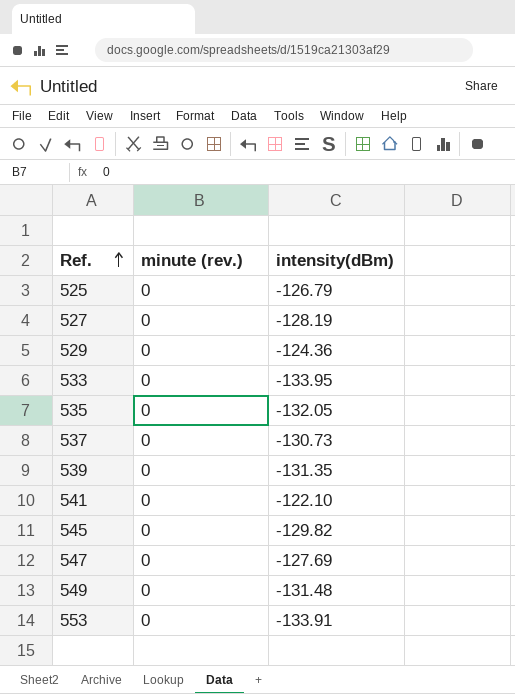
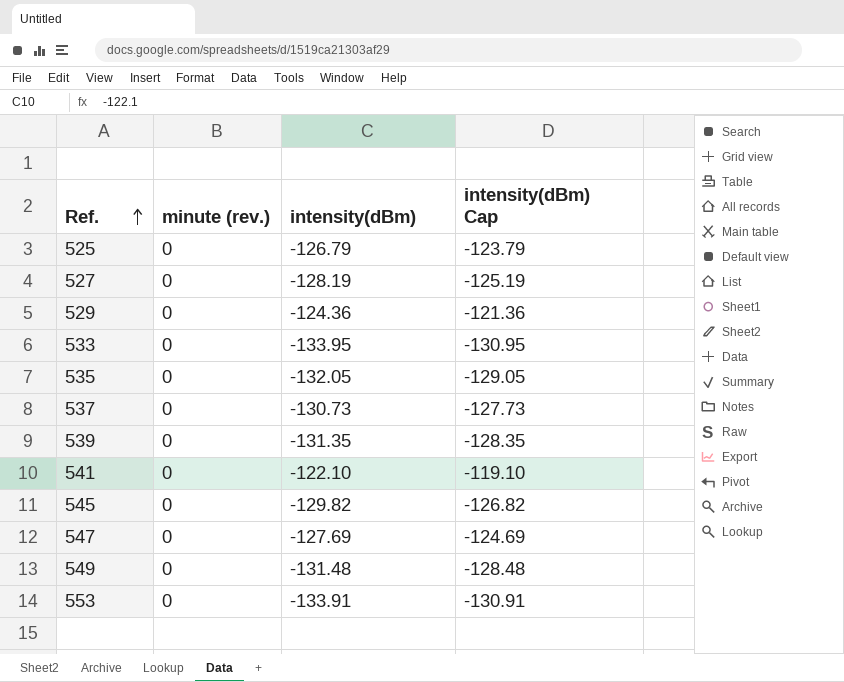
column intensity(dBm) Cap | formula: none -> [intensity(dBm)] + 3

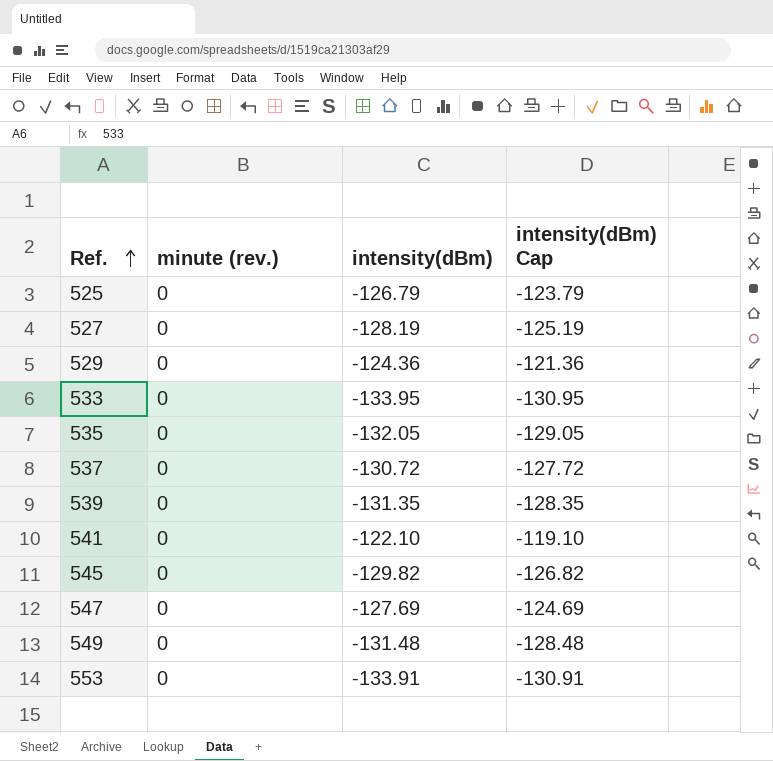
537 | intensity(dBm): -130.73 -> -130.72
537 | intensity(dBm) Cap: -127.73 -> -127.72

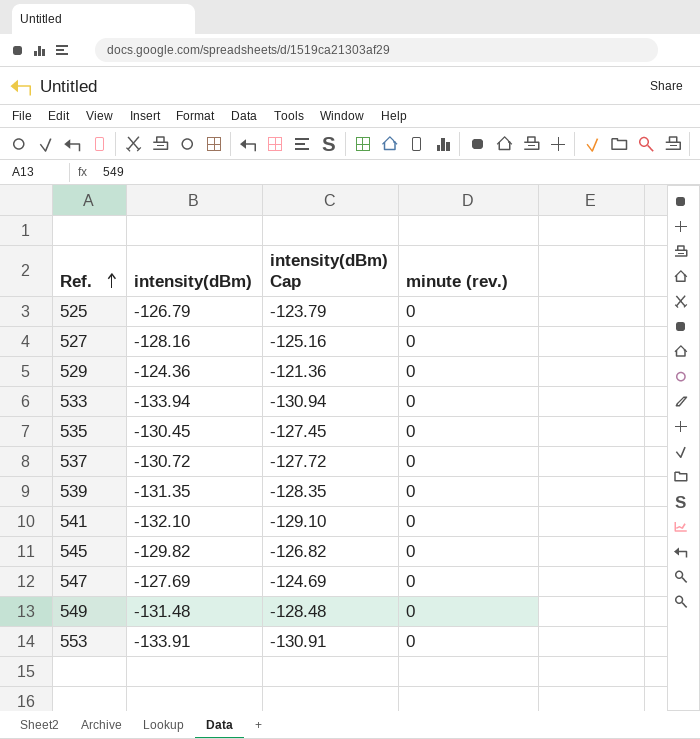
column minute (rev.) | position: 2 -> 4
527 | intensity(dBm): -128.19 -> -128.16
527 | intensity(dBm) Cap: -125.19 -> -125.16
533 | intensity(dBm): -133.95 -> -133.94
533 | intensity(dBm) Cap: -130.95 -> -130.94
535 | intensity(dBm): -132.05 -> -130.45
535 | intensity(dBm) Cap: -129.05 -> -127.45
541 | intensity(dBm): -122.10 -> -132.10
541 | intensity(dBm) Cap: -119.10 -> -129.10

